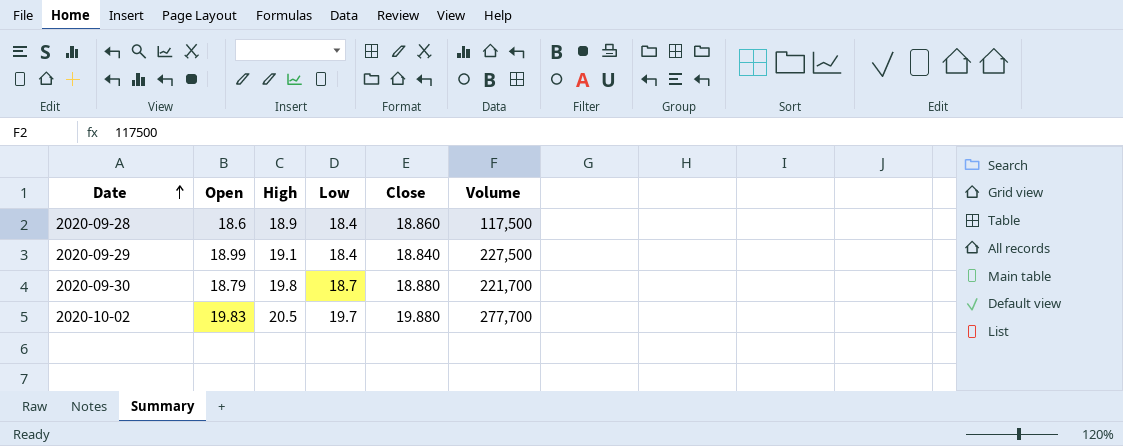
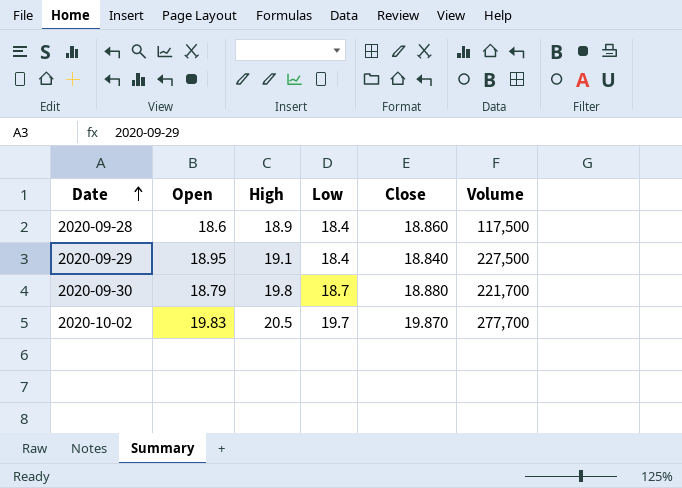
2020-09-29 | Open: 18.99 -> 18.95
2020-10-02 | Close: 19.880 -> 19.870

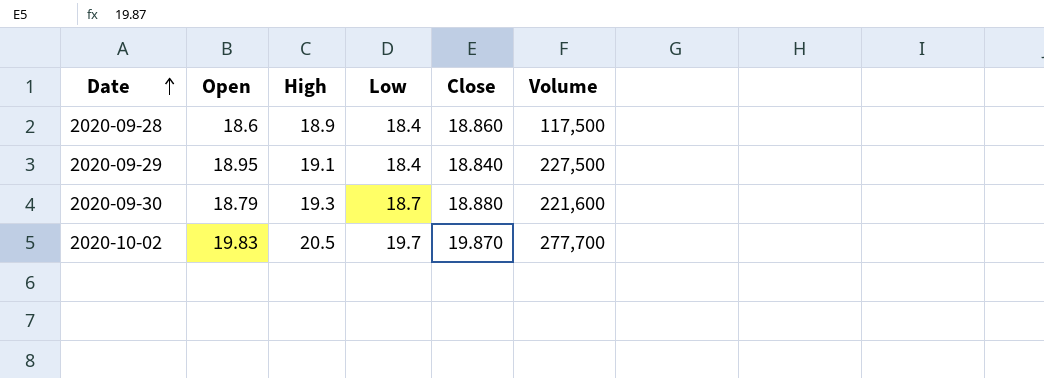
2020-09-30 | High: 19.8 -> 19.3
2020-09-30 | Volume: 221,700 -> 221,600

